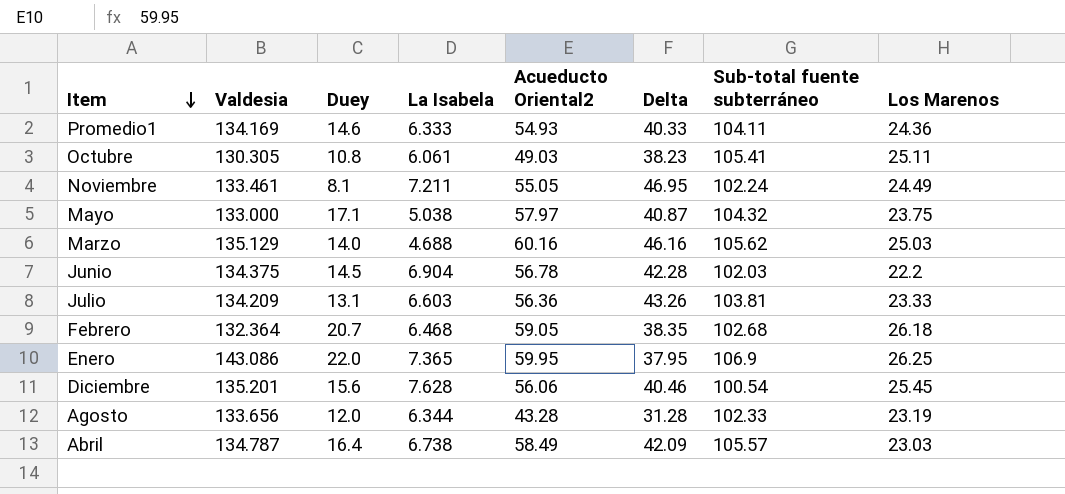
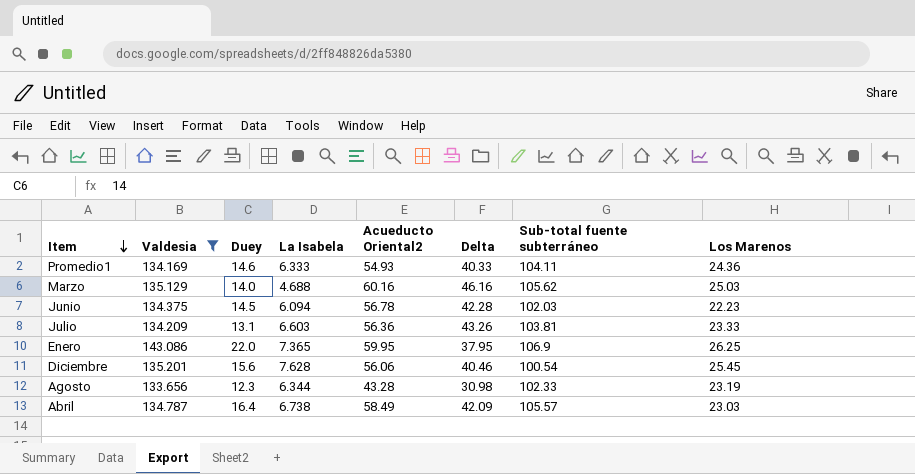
filter: none -> Valdesia >= 133.656
Junio | La Isabela: 6.904 -> 6.094
Junio | Los Marenos: 22.2 -> 22.23
Agosto | Duey: 12.0 -> 12.3
Agosto | Delta: 31.28 -> 30.98

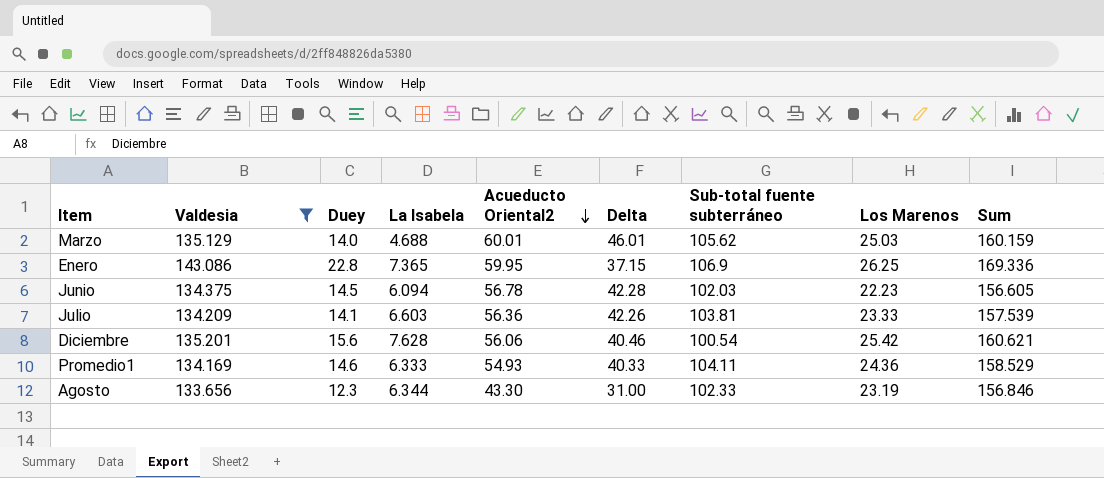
row order: Item descending -> Acueducto Oriental2 descending
column Sum | formula: none -> [Valdesia] + [Los Marenos]
row Abril: 134.787 | 16.4 | 6.738 | 58.49 | 42.09 | 105.57 | 23.03 -> none
Marzo | Acueducto Oriental2: 60.16 -> 60.01
Marzo | Delta: 46.16 -> 46.01
Enero | Duey: 22.0 -> 22.8
Enero | Delta: 37.95 -> 37.15
Julio | Duey: 13.1 -> 14.1
Julio | Delta: 43.26 -> 42.26
Diciembre | Los Marenos: 25.45 -> 25.42
Agosto | Acueducto Oriental2: 43.28 -> 43.30
Agosto | Delta: 30.98 -> 31.00

